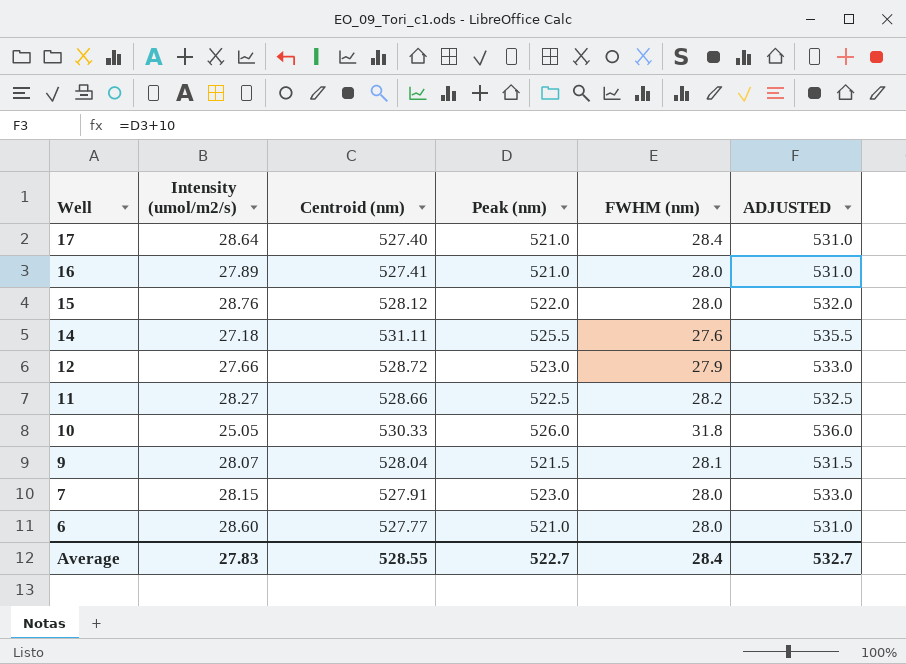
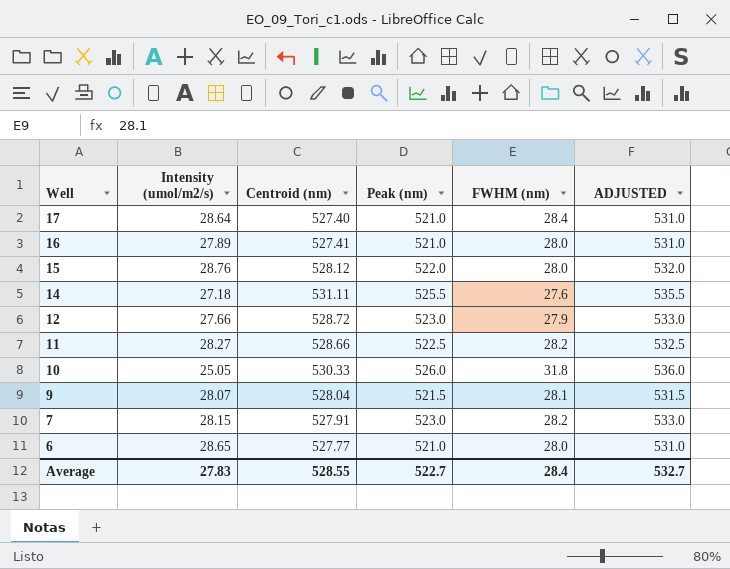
7 | FWHM (nm): 28.0 -> 28.2
6 | Intensity (umol/m2/s): 28.60 -> 28.65

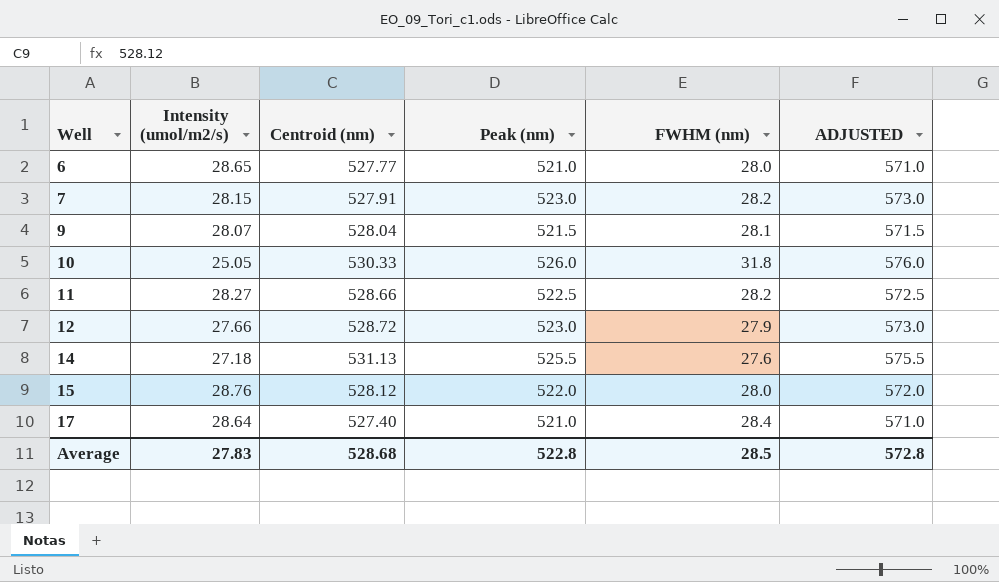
row order: Well descending -> Well ascending
column ADJUSTED | formula: [Peak (nm)] + 10 -> [Peak (nm)] + 50
row 16: 27.89 | 527.41 | 521.0 | 28.0 | 531.0 -> none
14 | Centroid (nm): 531.11 -> 531.13
Average | Centroid (nm): 528.55 -> 528.68
Average | Peak (nm): 522.7 -> 522.8
Average | FWHM (nm): 28.4 -> 28.5
Average | ADJUSTED: 532.7 -> 572.8

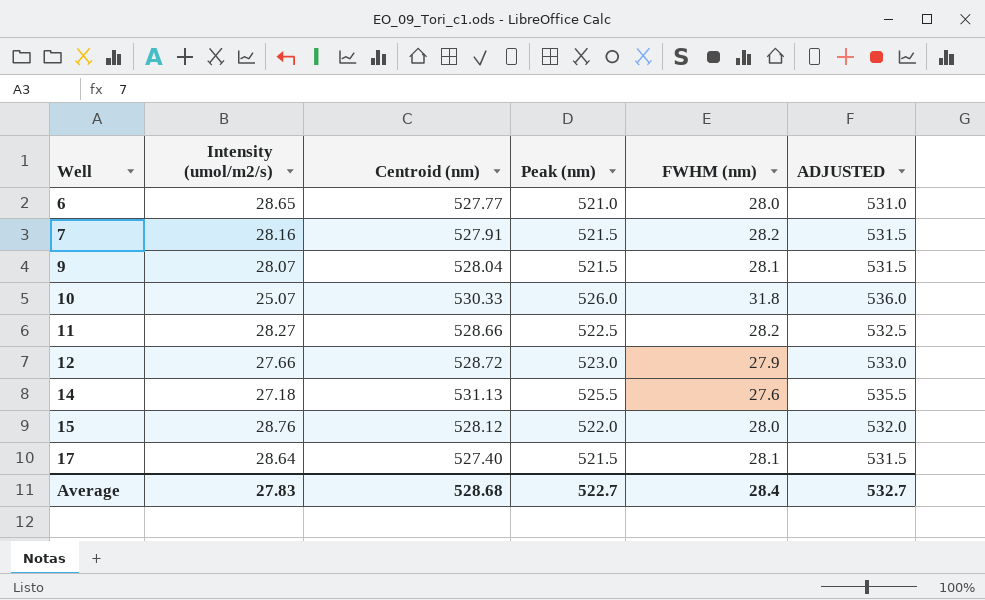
column ADJUSTED | formula: [Peak (nm)] + 50 -> [Peak (nm)] + 10
7 | Intensity (umol/m2/s): 28.15 -> 28.16
7 | Peak (nm): 523.0 -> 521.5
10 | Intensity (umol/m2/s): 25.05 -> 25.07
17 | Peak (nm): 521.0 -> 521.5
17 | FWHM (nm): 28.4 -> 28.1
Average | Peak (nm): 522.8 -> 522.7
Average | FWHM (nm): 28.5 -> 28.4
Average | ADJUSTED: 572.8 -> 532.7

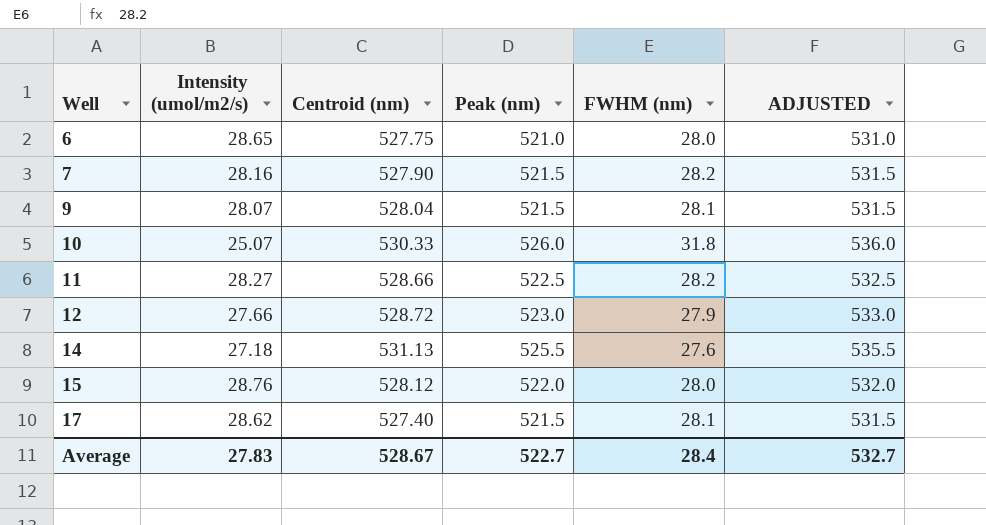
6 | Centroid (nm): 527.77 -> 527.75
7 | Centroid (nm): 527.91 -> 527.90
17 | Intensity (umol/m2/s): 28.64 -> 28.62
Average | Centroid (nm): 528.68 -> 528.67

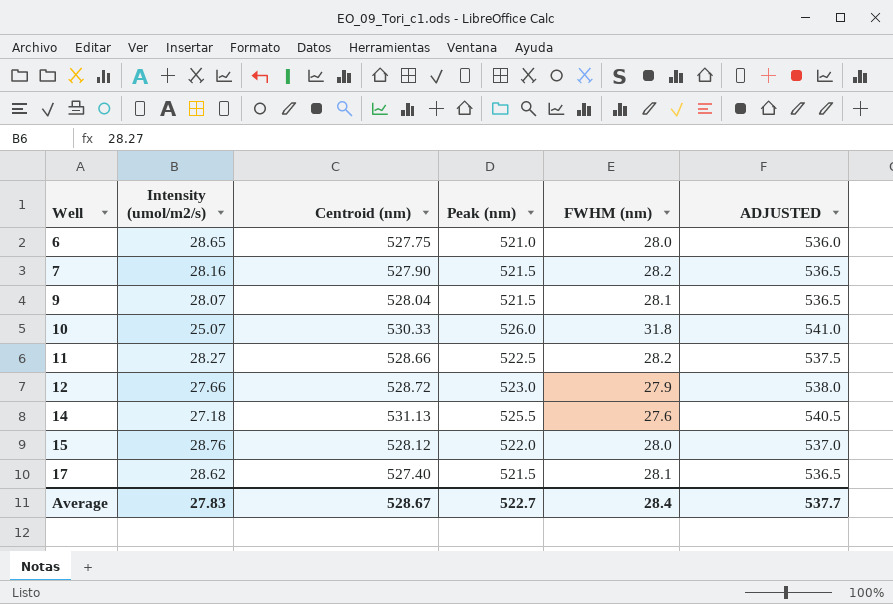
column ADJUSTED | formula: [Peak (nm)] + 10 -> [Peak (nm)] + 15
Average | ADJUSTED: 532.7 -> 537.7

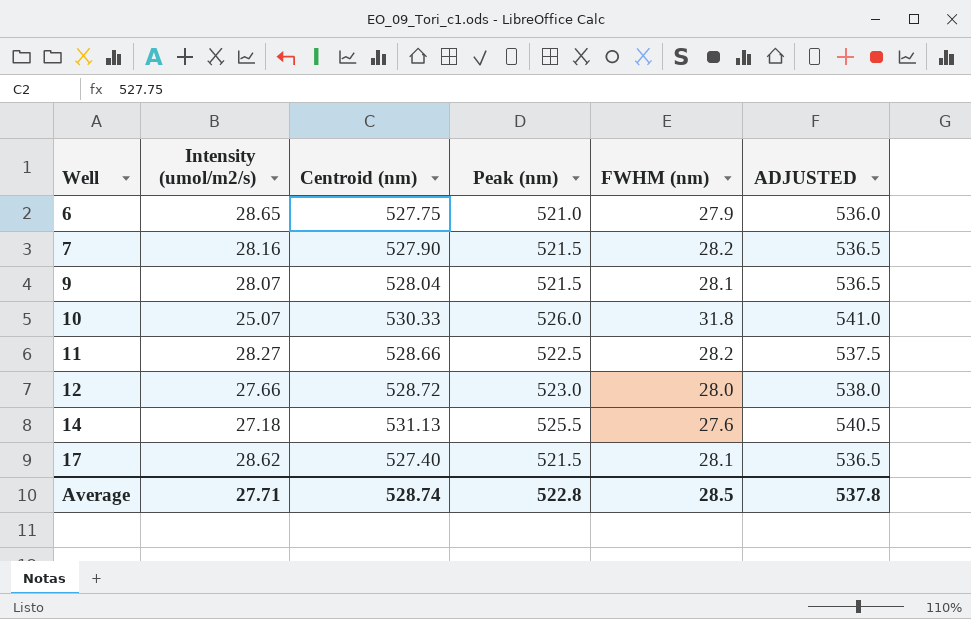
row 15: 28.76 | 528.12 | 522.0 | 28.0 | 537.0 -> none
6 | FWHM (nm): 28.0 -> 27.9
12 | FWHM (nm): 27.9 -> 28.0
Average | Intensity (umol/m2/s): 27.83 -> 27.71
Average | Centroid (nm): 528.67 -> 528.74
Average | Peak (nm): 522.7 -> 522.8
Average | FWHM (nm): 28.4 -> 28.5
Average | ADJUSTED: 537.7 -> 537.8

